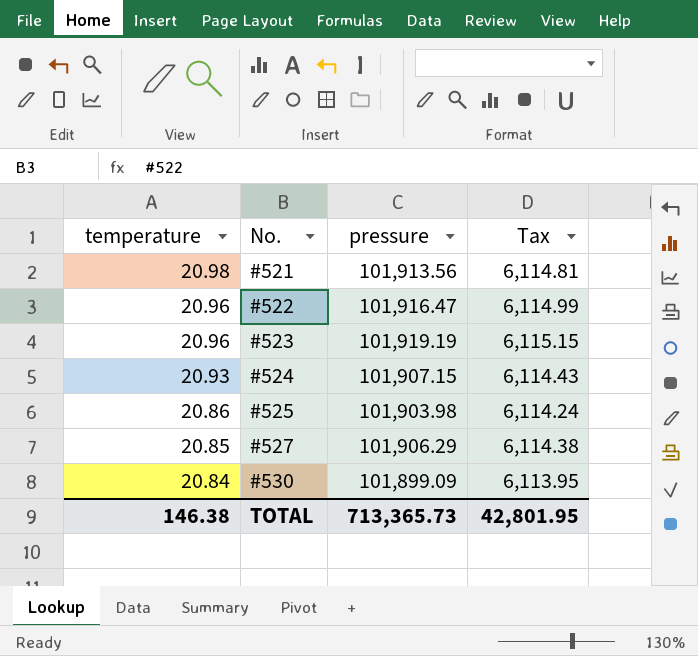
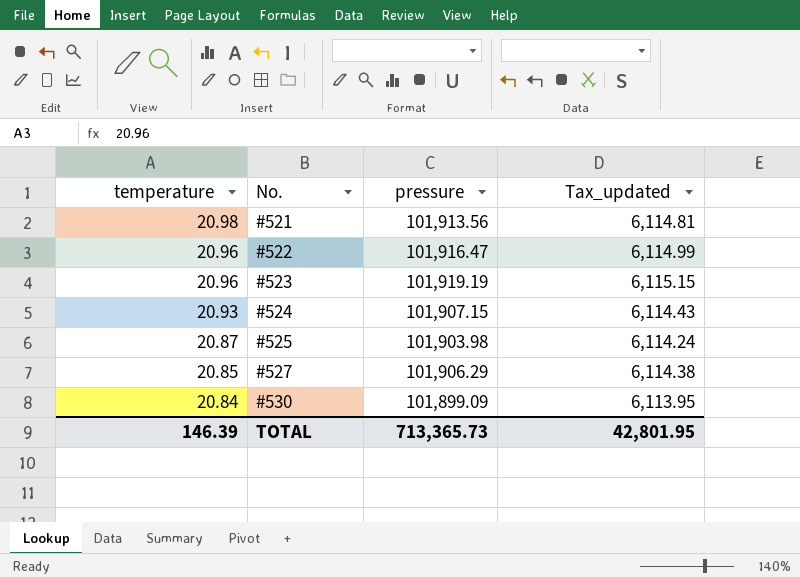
column name: Tax -> Tax_updated
#525 | temperature: 20.86 -> 20.87
TOTAL | temperature: 146.38 -> 146.39

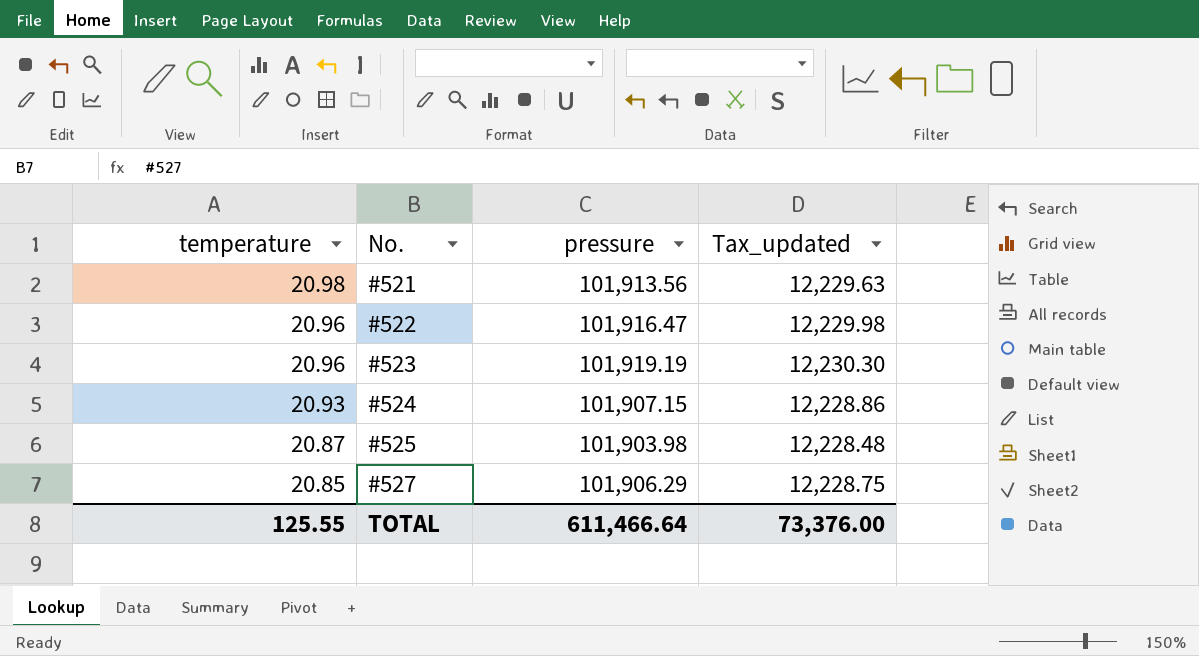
column Tax_updated | formula: [pressure] * 0.06 -> [pressure] * 0.12
row #530: 20.84 | 101,899.09 | 6,113.95 -> none
TOTAL | temperature: 146.39 -> 125.55
TOTAL | pressure: 713,365.73 -> 611,466.64
TOTAL | Tax_updated: 42,801.95 -> 73,376.00

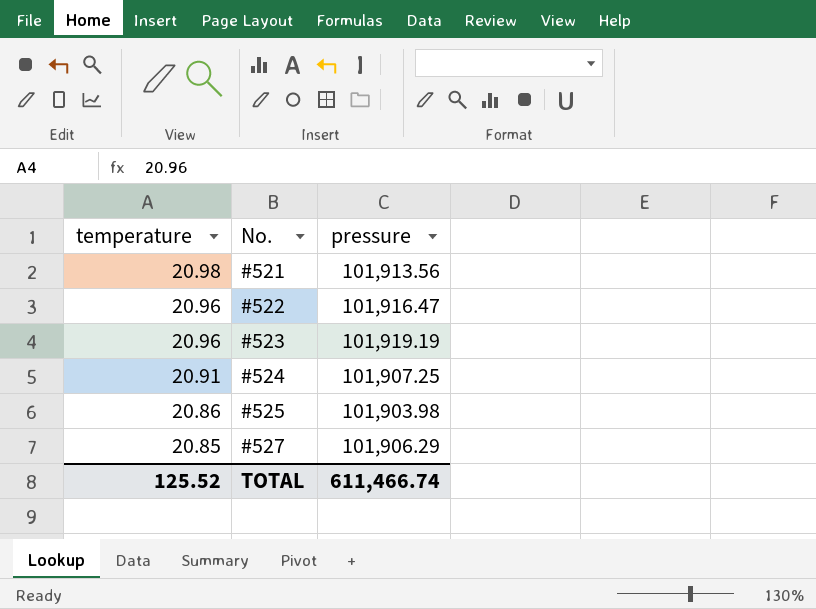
column Tax_updated | formula: [pressure] * 0.12 -> none
#524 | temperature: 20.93 -> 20.91
#524 | pressure: 101,907.15 -> 101,907.25
#525 | temperature: 20.87 -> 20.86
TOTAL | temperature: 125.55 -> 125.52
TOTAL | pressure: 611,466.64 -> 611,466.74

